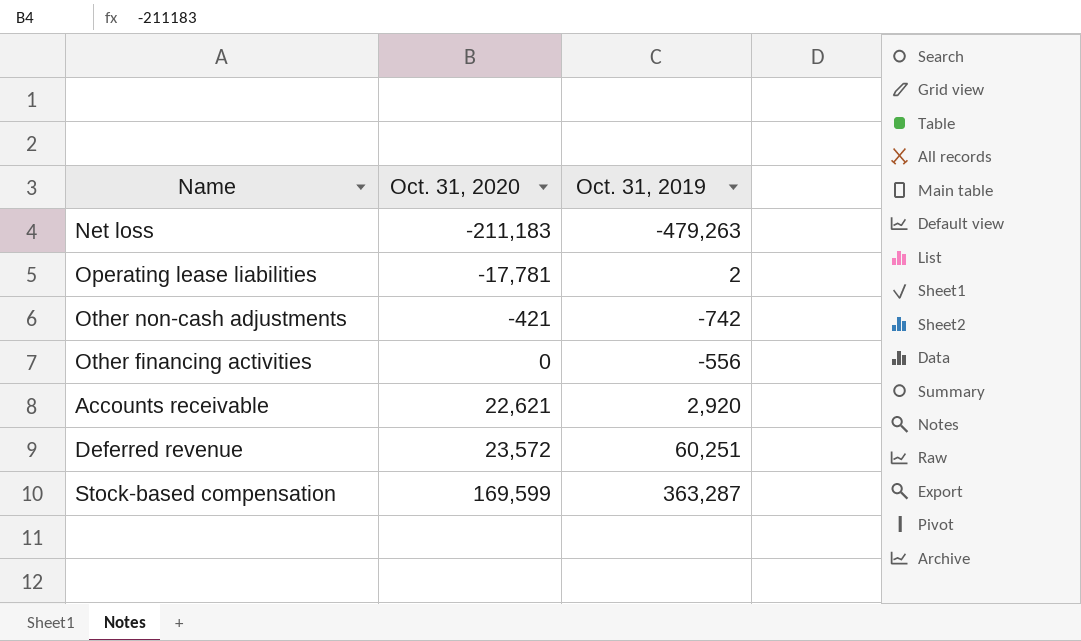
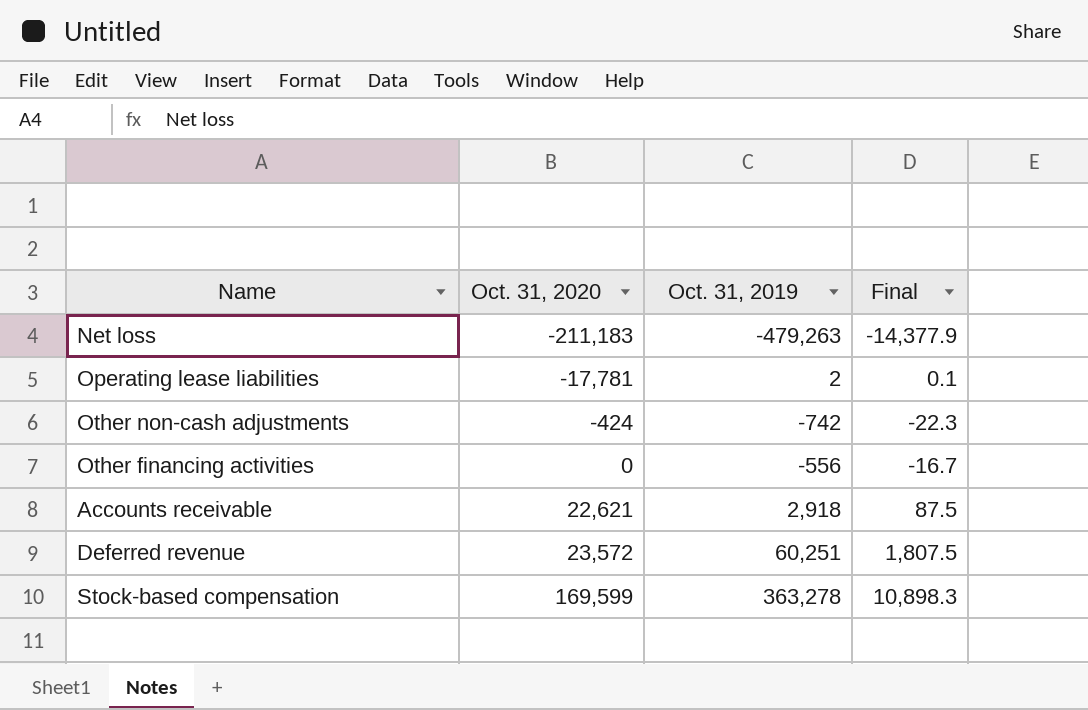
column Final | formula: none -> [Oct. 31, 2019] * 0.03
Other non-cash adjustments | Oct. 31, 2020: -421 -> -424
Accounts receivable | Oct. 31, 2019: 2,920 -> 2,918
Stock-based compensation | Oct. 31, 2019: 363,287 -> 363,278

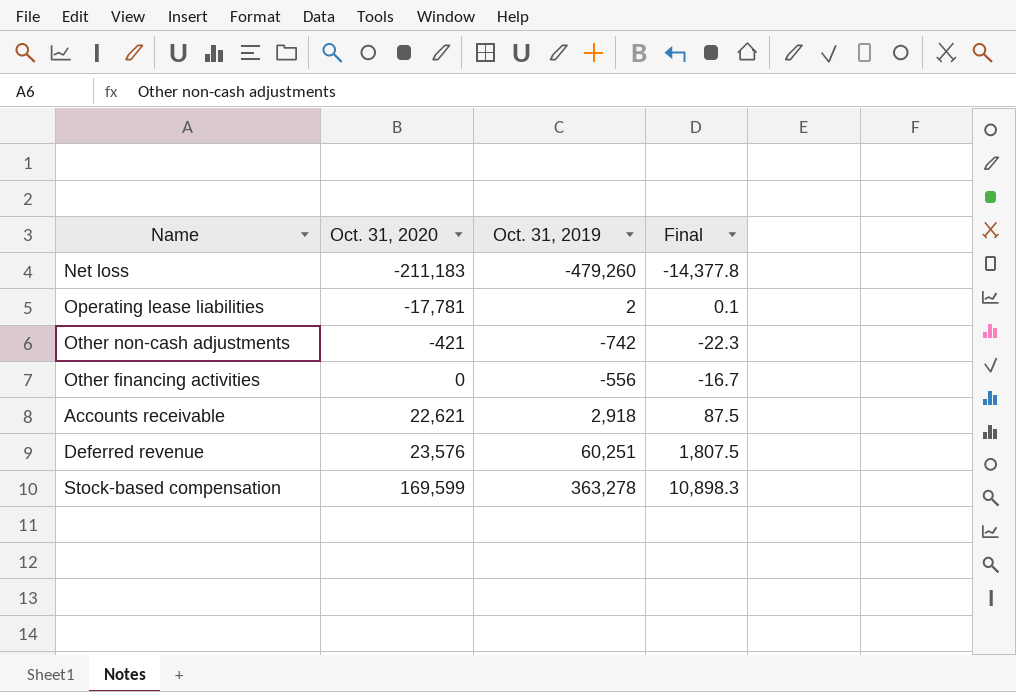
Net loss | Oct. 31, 2019: -479,263 -> -479,260
Net loss | Final: -14,377.9 -> -14,377.8
Other non-cash adjustments | Oct. 31, 2020: -424 -> -421
Deferred revenue | Oct. 31, 2020: 23,572 -> 23,576

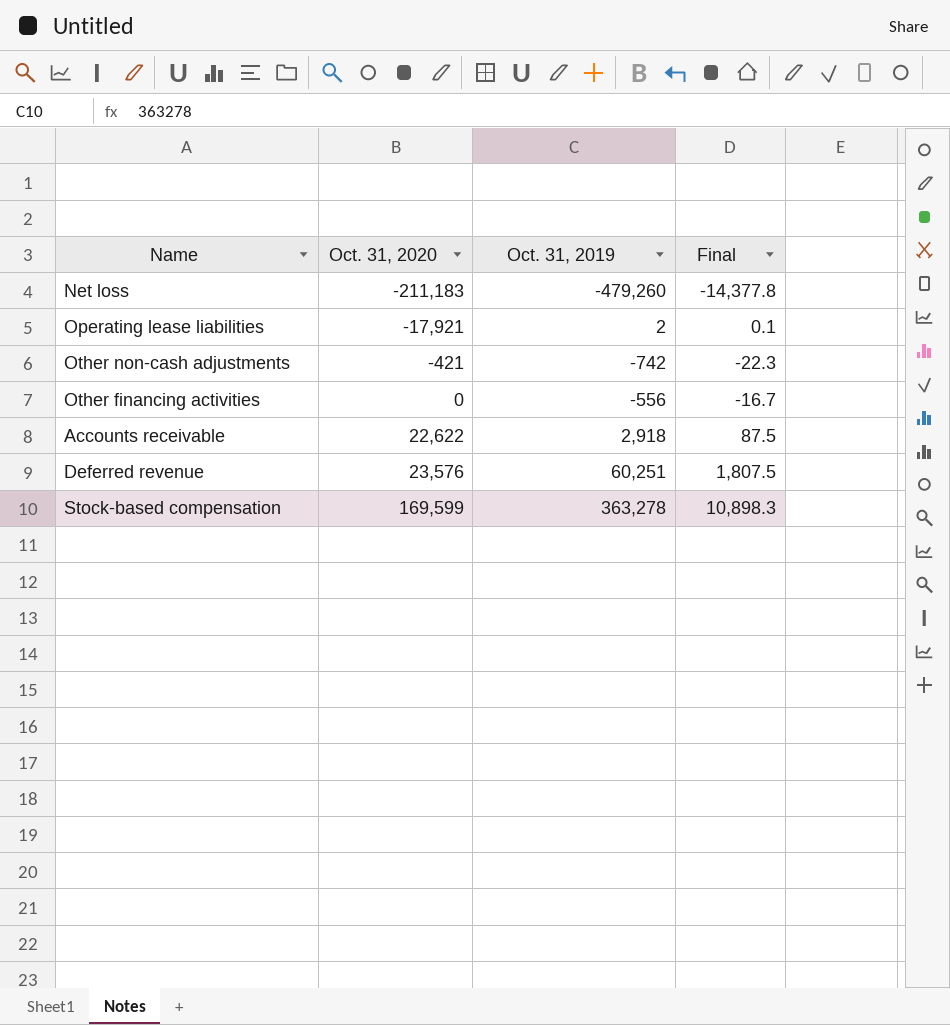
Operating lease liabilities | Oct. 31, 2020: -17,781 -> -17,921
Accounts receivable | Oct. 31, 2020: 22,621 -> 22,622

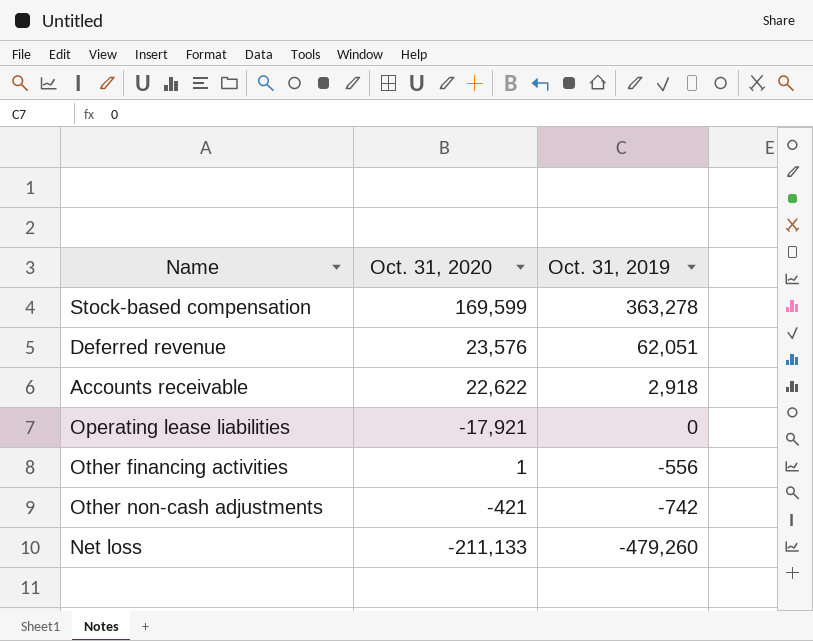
row order: Oct. 31, 2020 ascending -> Oct. 31, 2019 descending
column Final | formula: [Oct. 31, 2019] * 0.03 -> none
Deferred revenue | Oct. 31, 2019: 60,251 -> 62,051
Operating lease liabilities | Oct. 31, 2019: 2 -> 0
Other financing activities | Oct. 31, 2020: 0 -> 1
Net loss | Oct. 31, 2020: -211,183 -> -211,133

